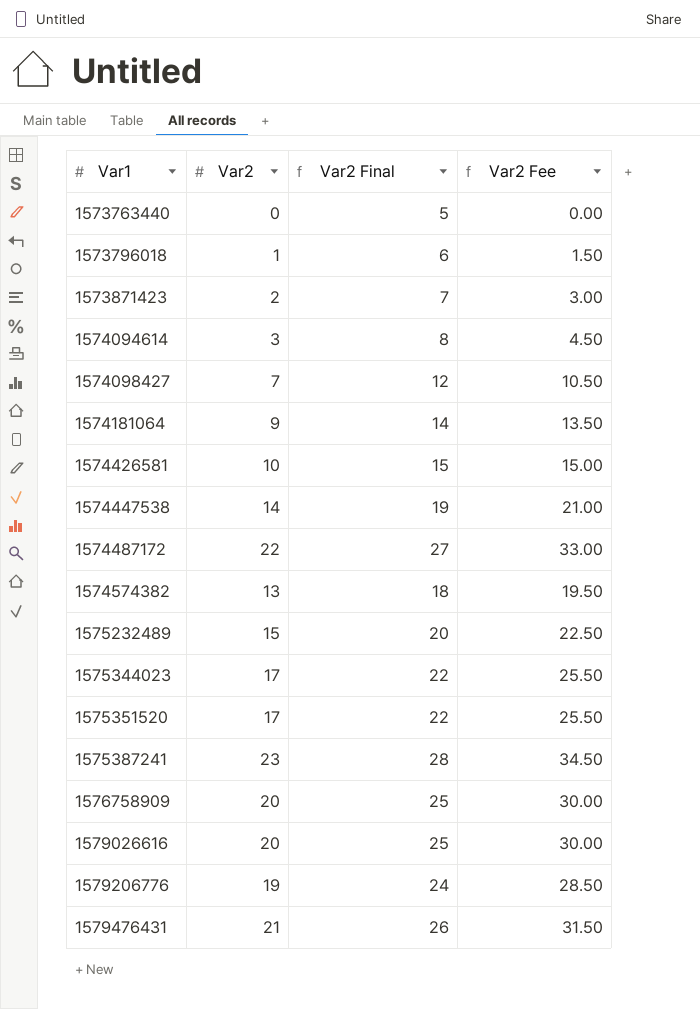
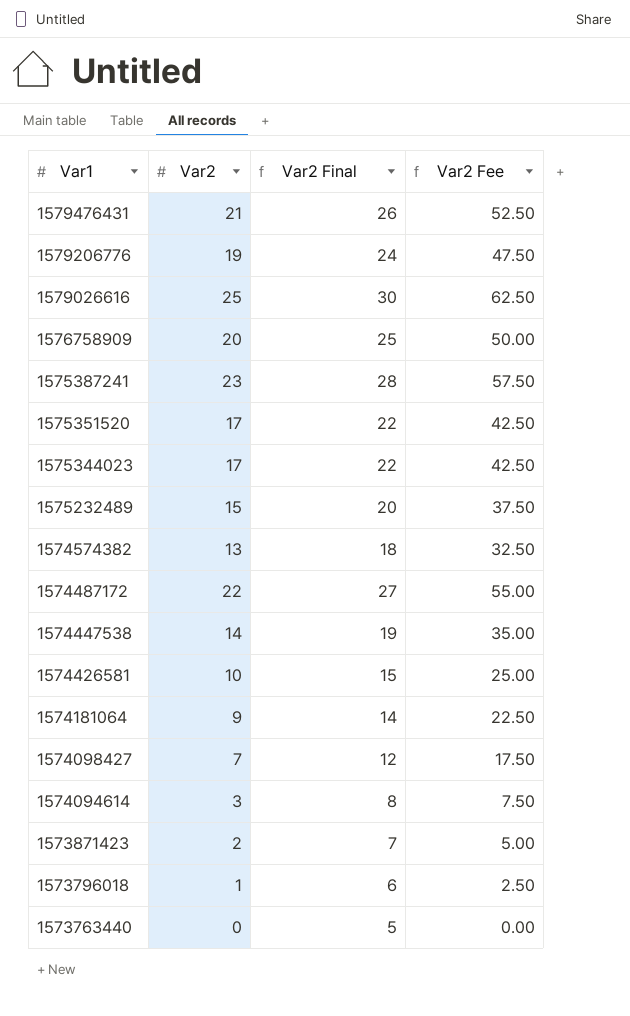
row order: Var1 ascending -> Var1 descending
column Var2 Fee | formula: [Var2] * 1.5 -> [Var2] * 2.5
1579026616 | Var2: 20 -> 25
1579026616 | Var2 Final: 25 -> 30

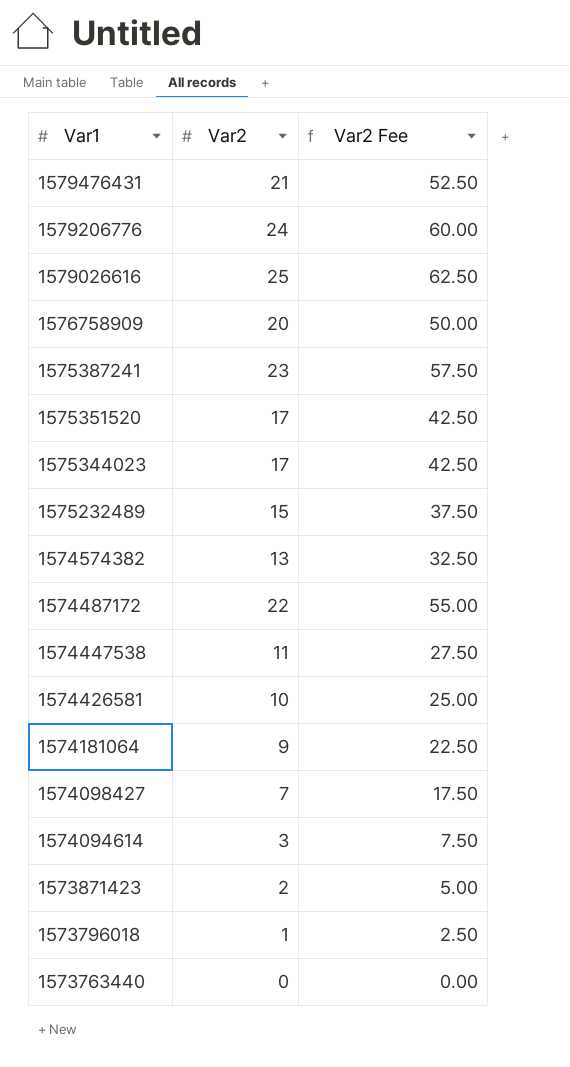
column Var2 Final | formula: [Var2] + 5 -> none
1579206776 | Var2: 19 -> 24
1579206776 | Var2 Fee: 47.50 -> 60.00
1574447538 | Var2: 14 -> 11
1574447538 | Var2 Fee: 35.00 -> 27.50

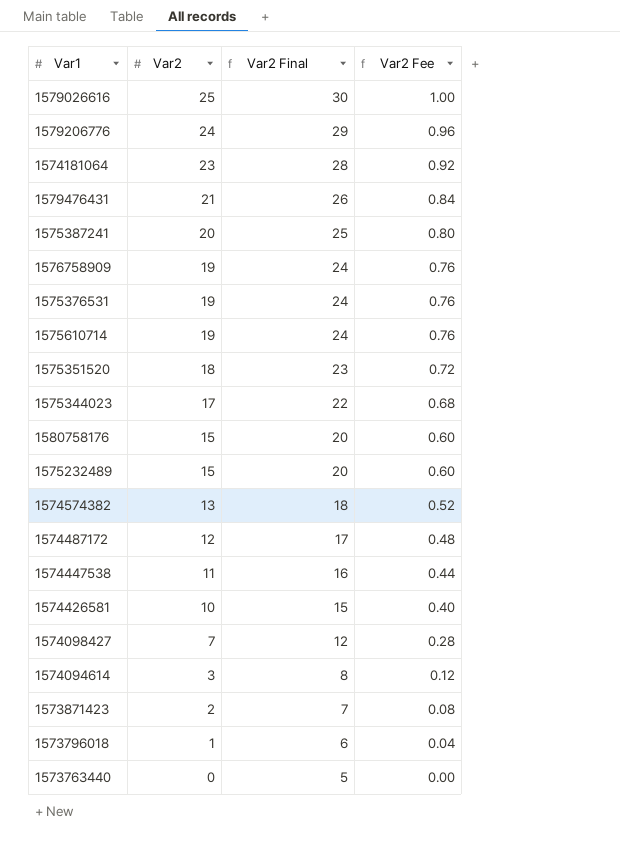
row order: Var1 descending -> Var2 descending
column Var2 Final | formula: none -> [Var2] + 5
column Var2 Fee | formula: [Var2] * 2.5 -> [Var2] * 0.04
1574181064 | Var2: 9 -> 23
1575387241 | Var2: 23 -> 20
1576758909 | Var2: 20 -> 19
row 1575376531: none -> 19 | 24 | 0.76
row 1575610714: none -> 19 | 24 | 0.76
1575351520 | Var2: 17 -> 18
row 1580758176: none -> 15 | 20 | 0.60
1574487172 | Var2: 22 -> 12

